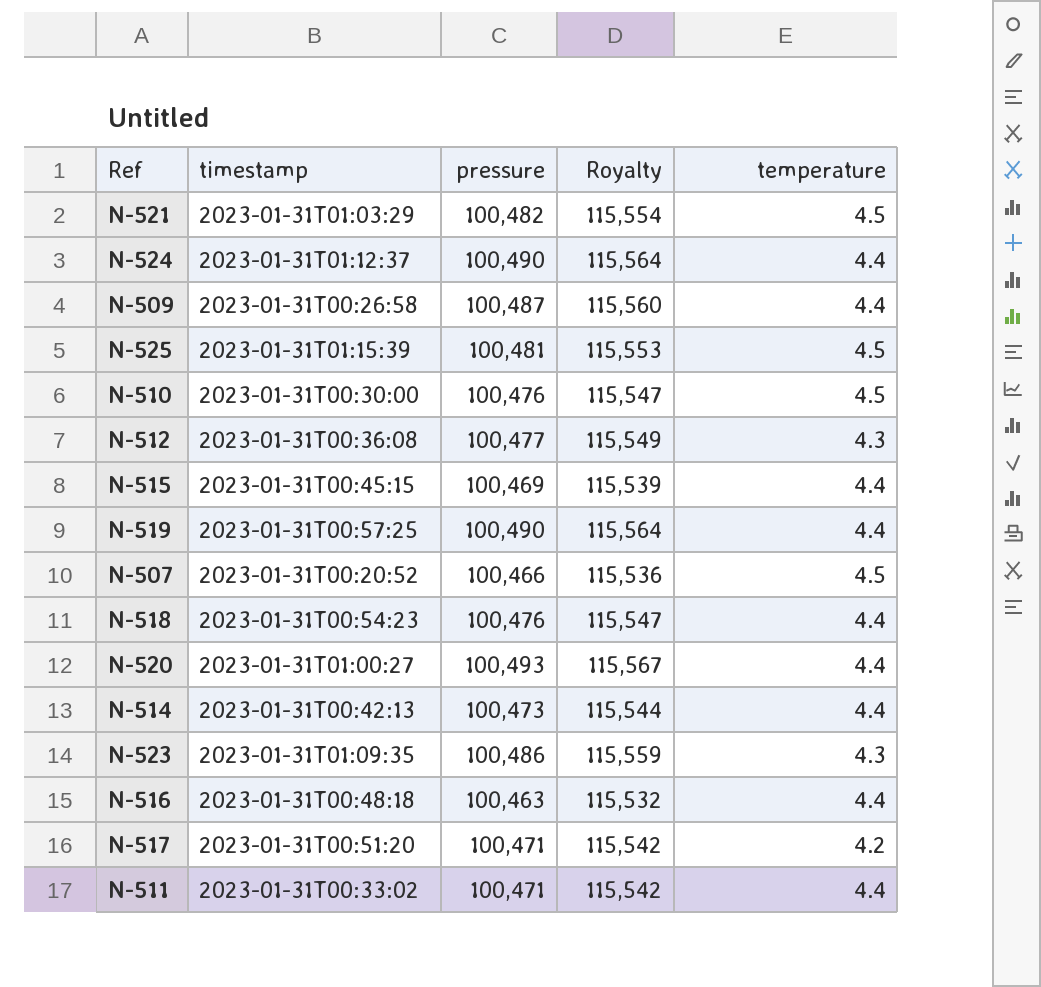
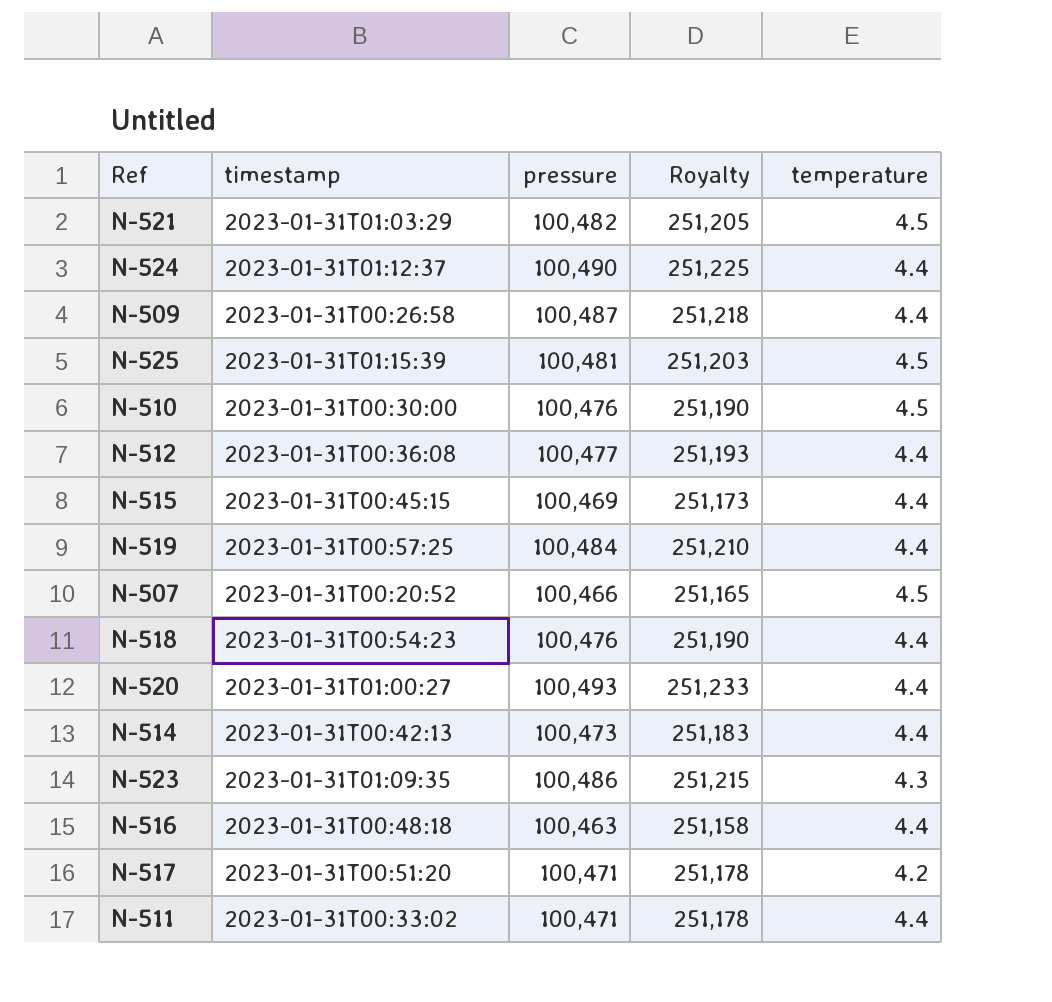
column Royalty | formula: [pressure] * 1.15 -> [pressure] * 2.5
N-512 | temperature: 4.3 -> 4.4
N-519 | pressure: 100,490 -> 100,484

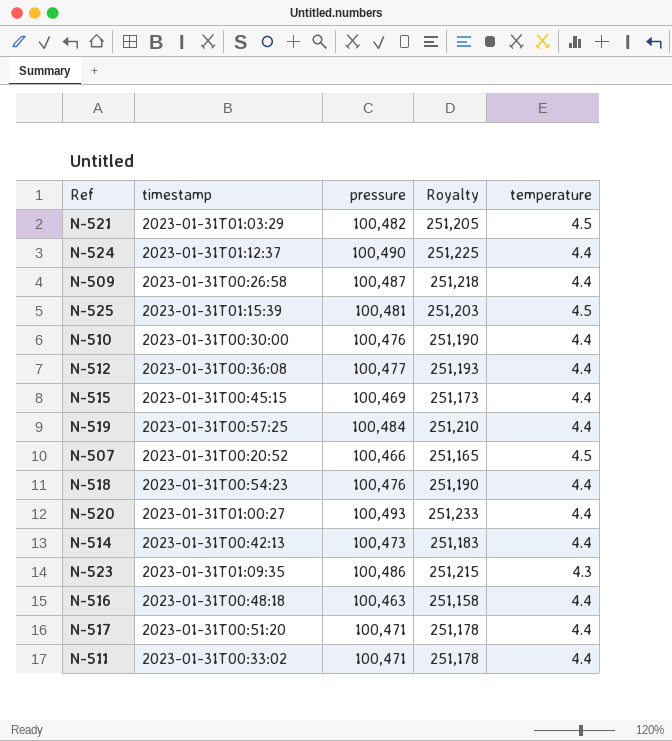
N-510 | temperature: 4.5 -> 4.4
N-517 | temperature: 4.2 -> 4.4

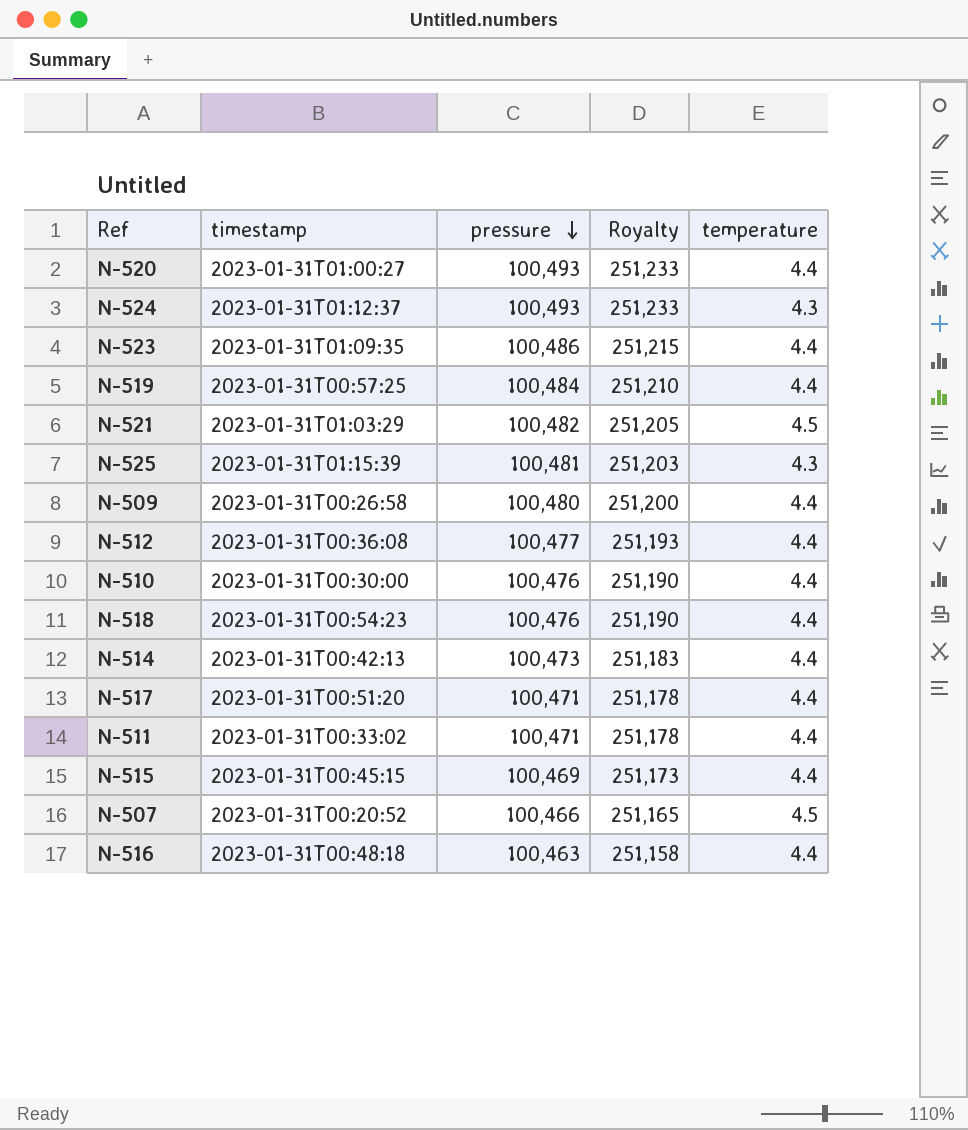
row order: none -> pressure descending
N-524 | pressure: 100,490 -> 100,493
N-524 | Royalty: 251,225 -> 251,233
N-524 | temperature: 4.4 -> 4.3
N-523 | temperature: 4.3 -> 4.4
N-525 | temperature: 4.5 -> 4.3
N-509 | pressure: 100,487 -> 100,480
N-509 | Royalty: 251,218 -> 251,200

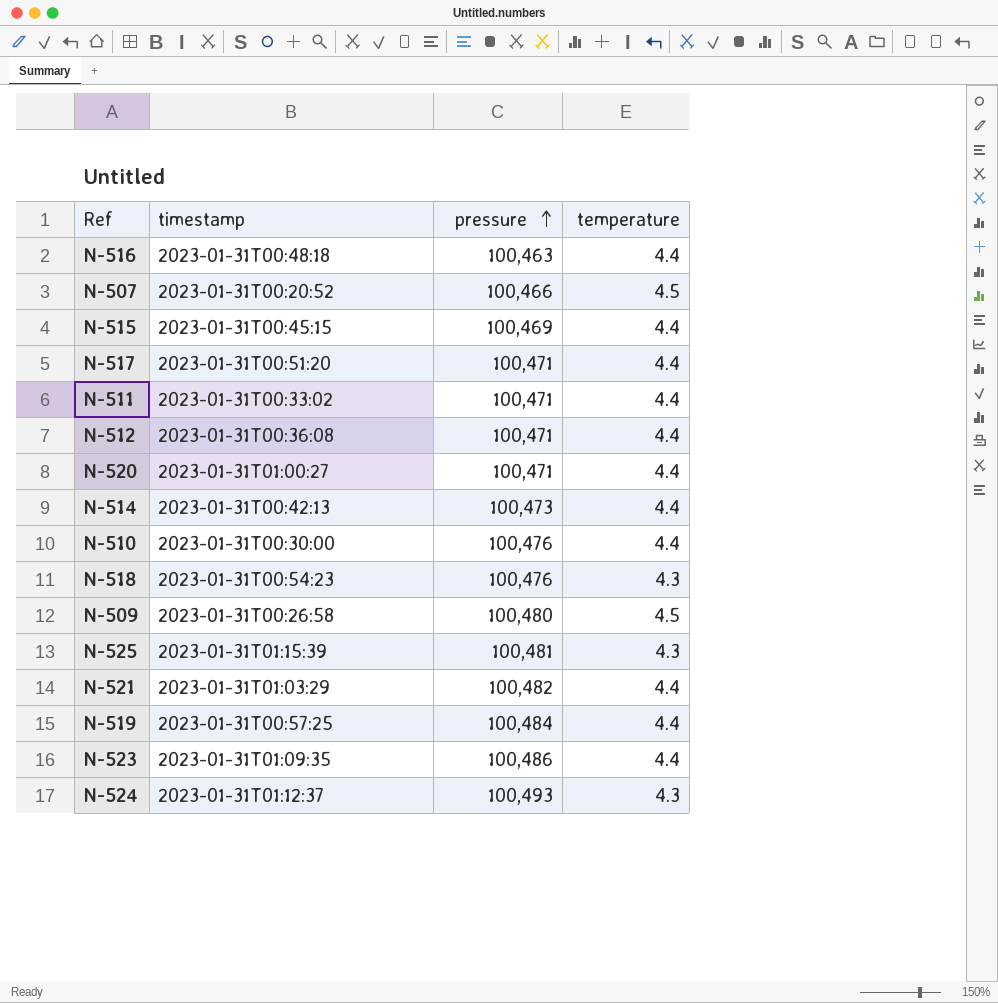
row order: pressure descending -> pressure ascending
column Royalty | formula: [pressure] * 2.5 -> none
N-512 | pressure: 100,477 -> 100,471
N-520 | pressure: 100,493 -> 100,471
N-518 | temperature: 4.4 -> 4.3
N-509 | temperature: 4.4 -> 4.5
N-521 | temperature: 4.5 -> 4.4

